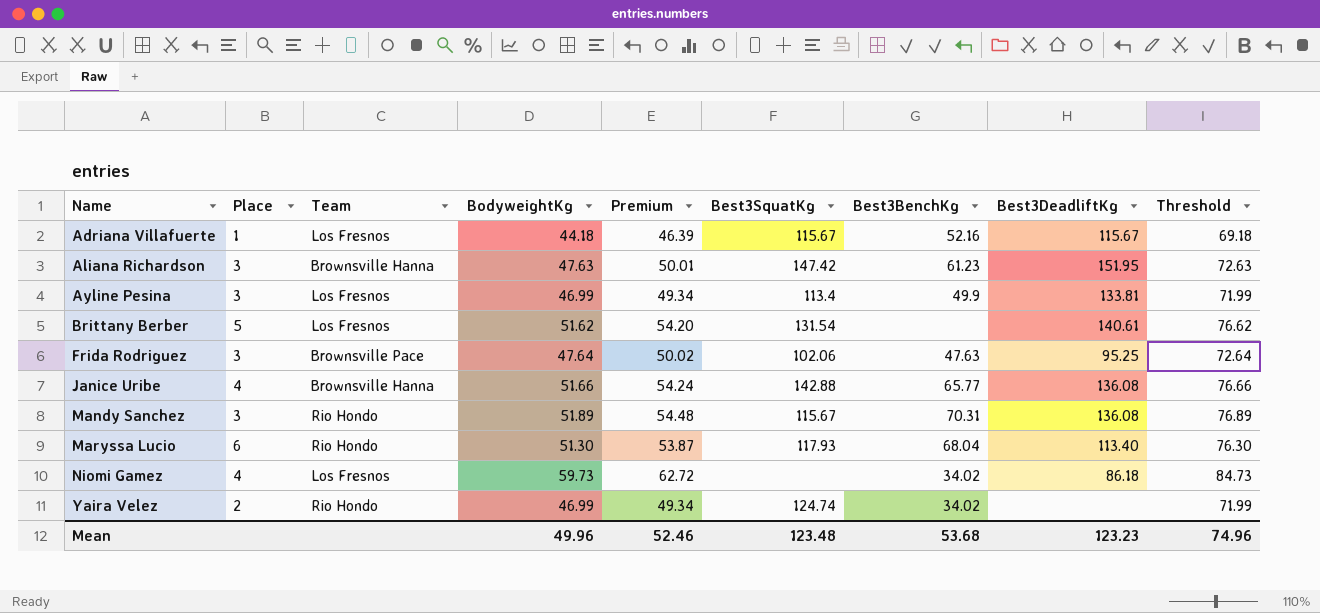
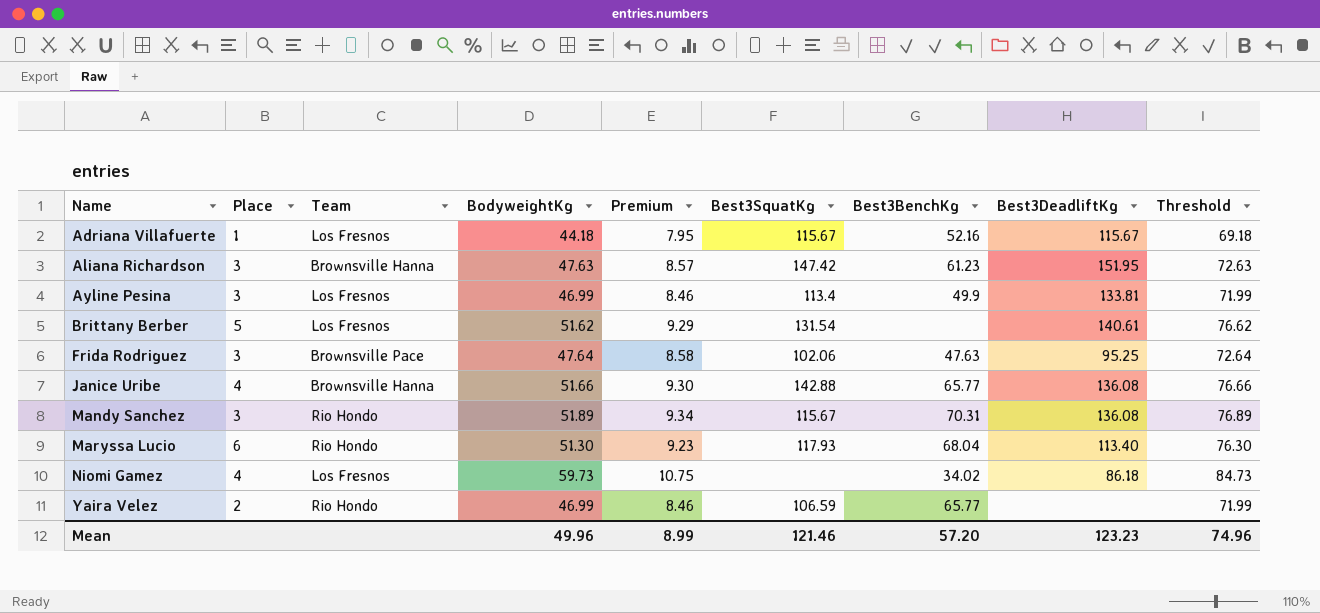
column Premium | formula: [BodyweightKg] * 1.05 -> [BodyweightKg] * 0.18
Yaira Velez | Best3SquatKg: 124.74 -> 106.59
Yaira Velez | Best3BenchKg: 34.02 -> 65.77
Mean | Premium: 52.46 -> 8.99
Mean | Best3SquatKg: 123.48 -> 121.46
Mean | Best3BenchKg: 53.68 -> 57.20

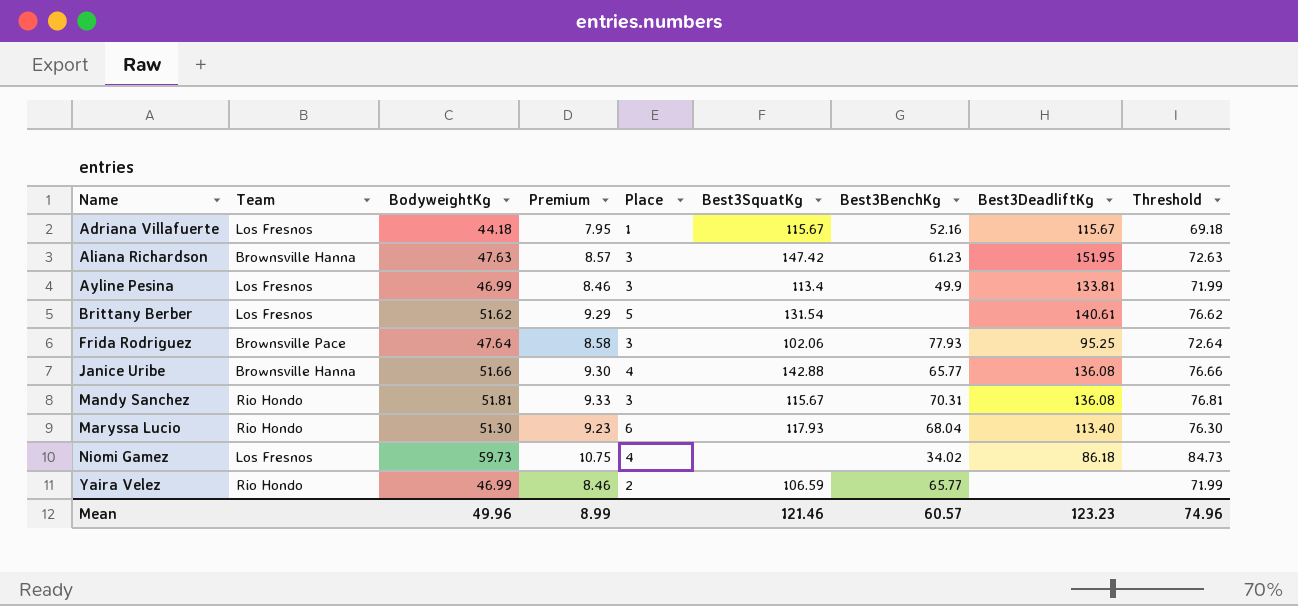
column Place | position: 2 -> 5
Frida Rodriguez | Best3BenchKg: 47.63 -> 77.93
Mandy Sanchez | BodyweightKg: 51.89 -> 51.81
Mandy Sanchez | Premium: 9.34 -> 9.33
Mandy Sanchez | Threshold: 76.89 -> 76.81
Mean | Best3BenchKg: 57.20 -> 60.57

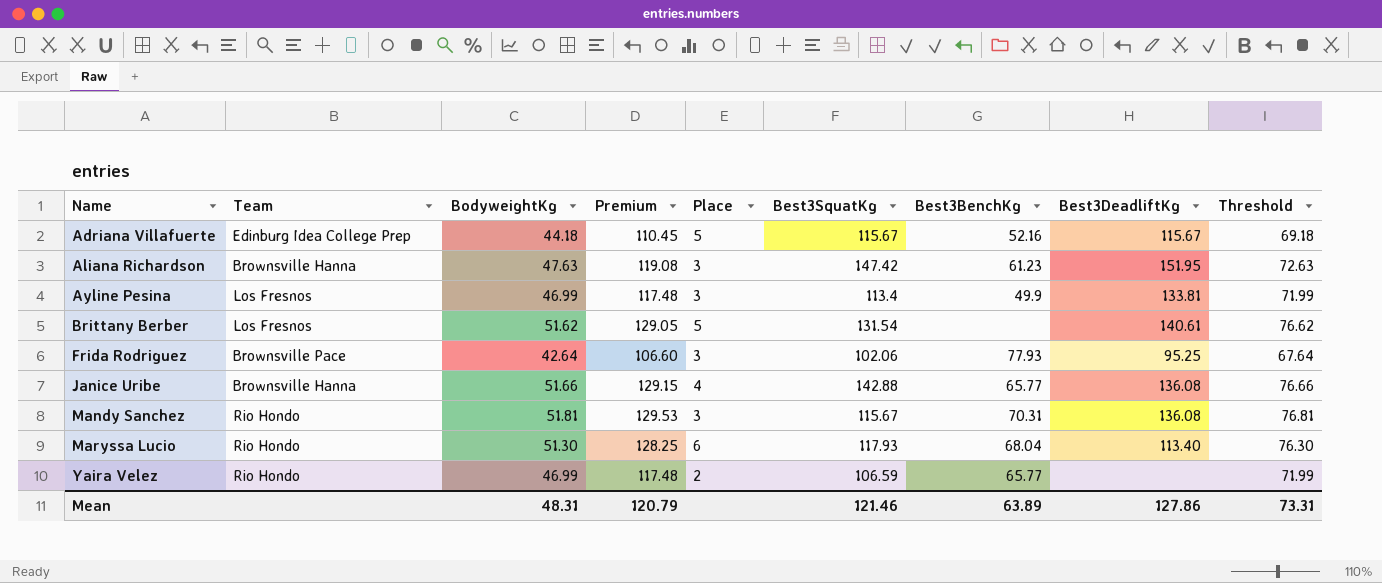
column Premium | formula: [BodyweightKg] * 0.18 -> [BodyweightKg] * 2.5
row Niomi Gamez: Los Fresnos | 59.73 | 10.75 | 4 | none | 34.02 | 86.18 | 84.73 -> none
Adriana Villafuerte | Team: Los Fresnos -> Edinburg Idea College Prep
Adriana Villafuerte | Place: 1 -> 5
Frida Rodriguez | BodyweightKg: 47.64 -> 42.64
Frida Rodriguez | Threshold: 72.64 -> 67.64
Mean | BodyweightKg: 49.96 -> 48.31
Mean | Premium: 8.99 -> 120.79
Mean | Best3BenchKg: 60.57 -> 63.89
Mean | Best3DeadliftKg: 123.23 -> 127.86
Mean | Threshold: 74.96 -> 73.31

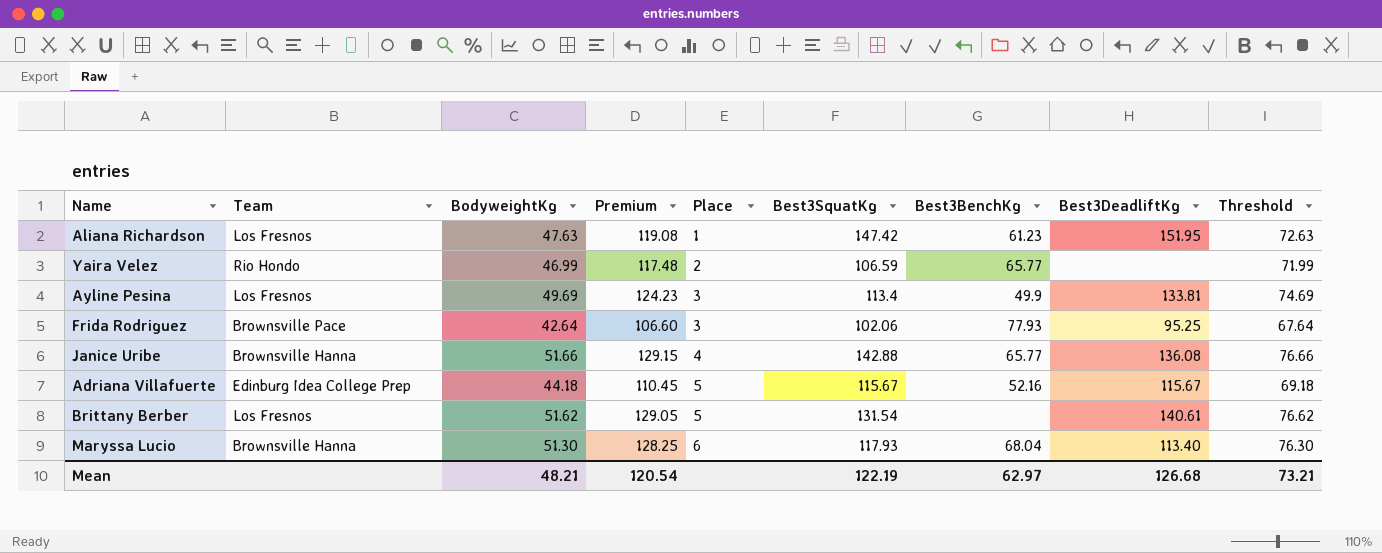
row order: Name ascending -> Place ascending
row Mandy Sanchez: Rio Hondo | 51.81 | 129.53 | 3 | 115.67 | 70.31 | 136.08 | 76.81 -> none
Aliana Richardson | Team: Brownsville Hanna -> Los Fresnos
Aliana Richardson | Place: 3 -> 1
Ayline Pesina | BodyweightKg: 46.99 -> 49.69
Ayline Pesina | Premium: 117.48 -> 124.23
Ayline Pesina | Threshold: 71.99 -> 74.69
Maryssa Lucio | Team: Rio Hondo -> Brownsville Hanna
Mean | BodyweightKg: 48.31 -> 48.21
Mean | Premium: 120.79 -> 120.54
Mean | Best3SquatKg: 121.46 -> 122.19
Mean | Best3BenchKg: 63.89 -> 62.97
Mean | Best3DeadliftKg: 127.86 -> 126.68
Mean | Threshold: 73.31 -> 73.21

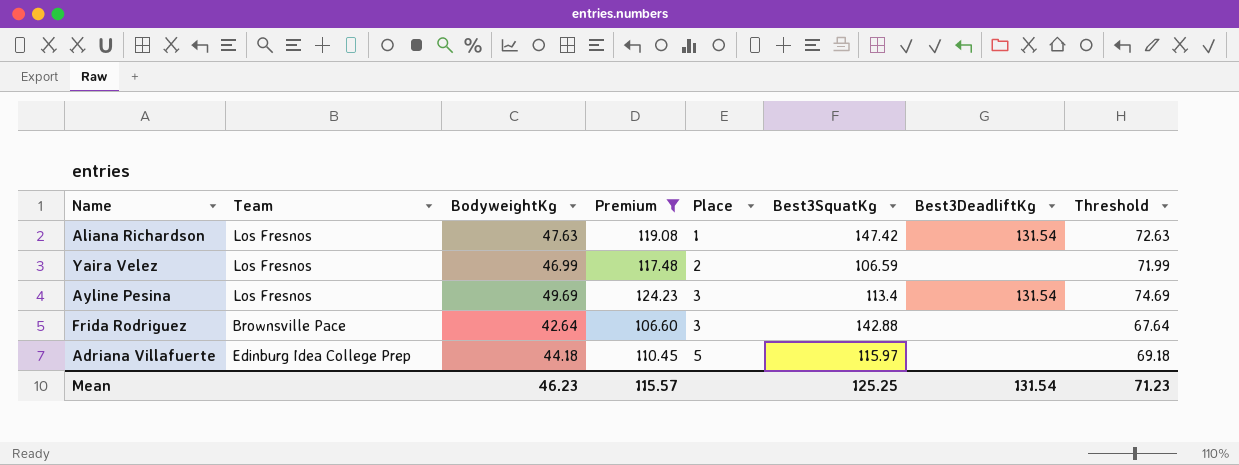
filter: none -> Premium <= 124.23
column Best3BenchKg | position: 7 -> none
Aliana Richardson | Best3DeadliftKg: 151.95 -> 131.54
Yaira Velez | Team: Rio Hondo -> Los Fresnos
Ayline Pesina | Best3DeadliftKg: 133.81 -> 131.54
Frida Rodriguez | Best3SquatKg: 102.06 -> 142.88
Frida Rodriguez | Best3DeadliftKg: 95.25 -> none
Adriana Villafuerte | Best3SquatKg: 115.67 -> 115.97
Adriana Villafuerte | Best3DeadliftKg: 115.67 -> none
Mean | BodyweightKg: 48.21 -> 46.23
Mean | Premium: 120.54 -> 115.57
Mean | Best3SquatKg: 122.19 -> 125.25
Mean | Best3DeadliftKg: 126.68 -> 131.54
Mean | Threshold: 73.21 -> 71.23

